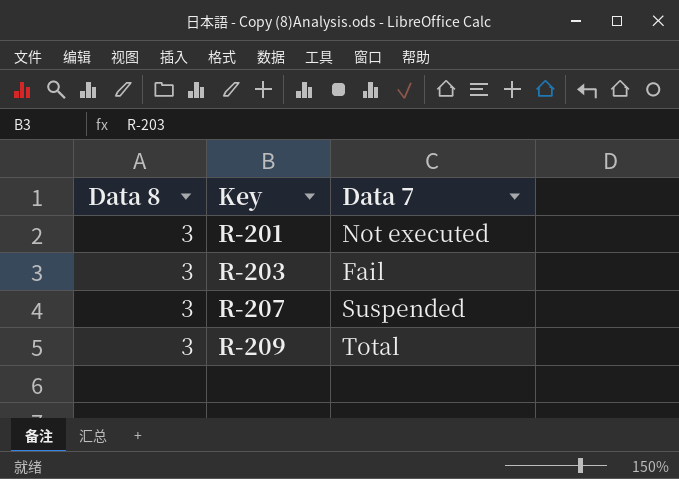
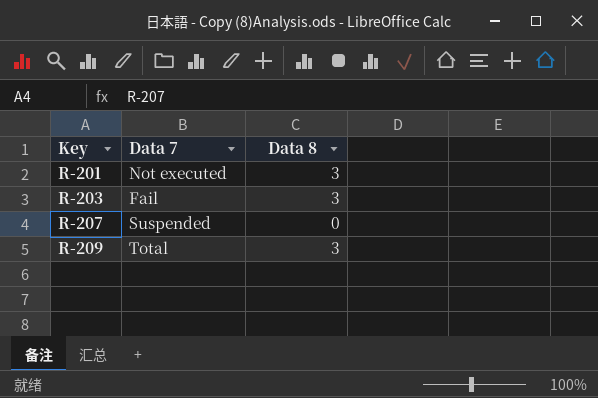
column Data 8 | position: 1 -> 3
R-207 | Data 8: 3 -> 0

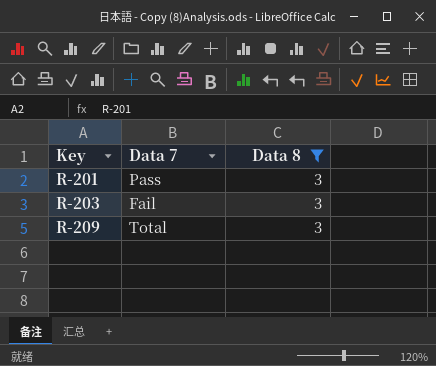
filter: none -> Data 8 = 3
R-201 | Data 7: Not executed -> Pass

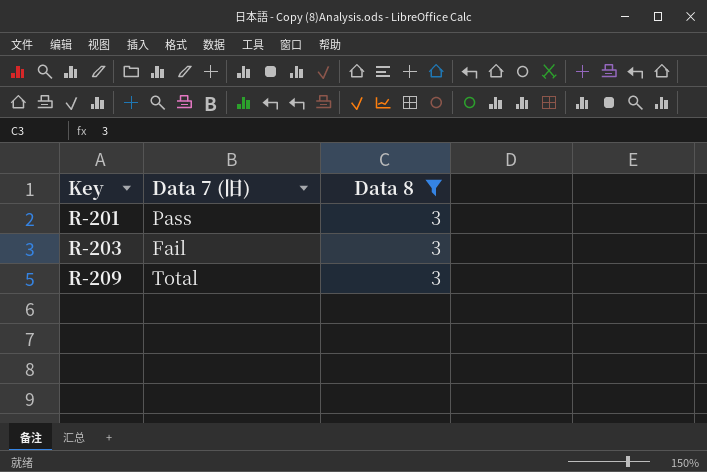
column name: Data 7 -> Data 7 (旧)

